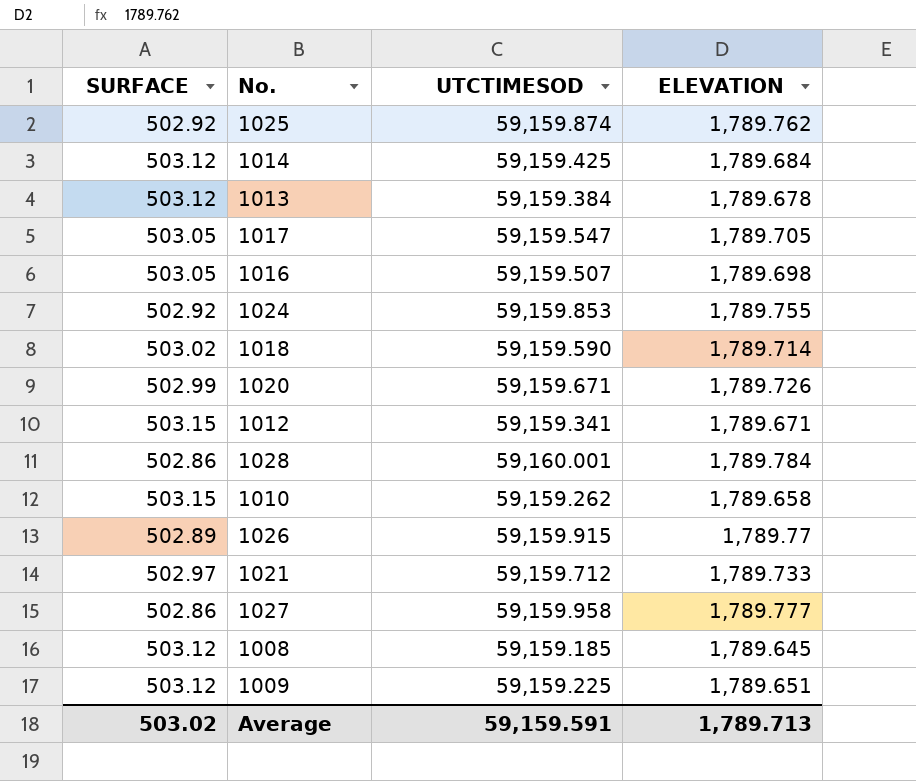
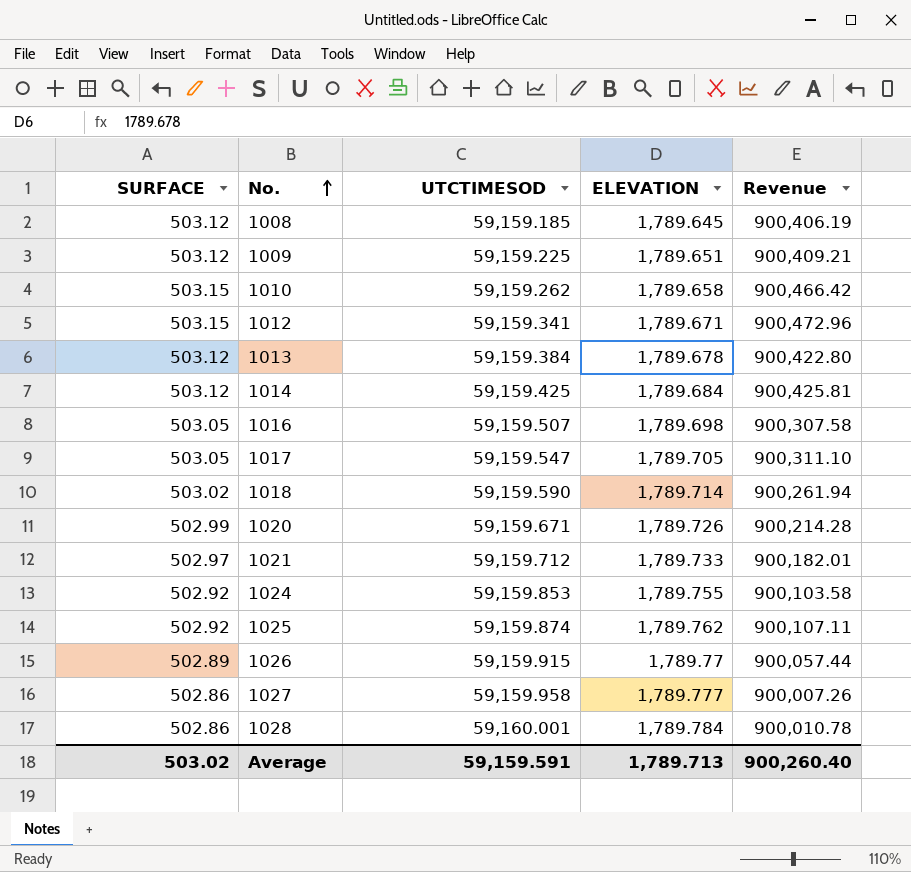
row order: none -> No. ascending
column Revenue | formula: none -> [SURFACE] * [ELEVATION]

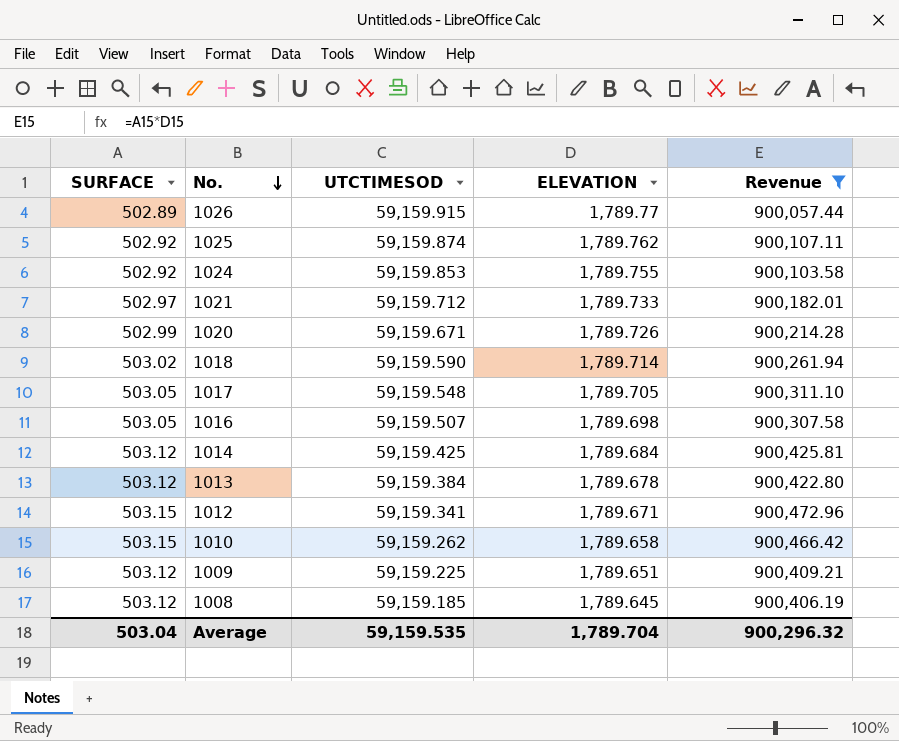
filter: none -> Revenue >= 900,057.44
row order: No. ascending -> No. descending
1017 | UTCTIMESOD: 59,159.547 -> 59,159.548
Average | SURFACE: 503.02 -> 503.04
Average | UTCTIMESOD: 59,159.591 -> 59,159.535
Average | ELEVATION: 1,789.713 -> 1,789.704
Average | Revenue: 900,260.40 -> 900,296.32

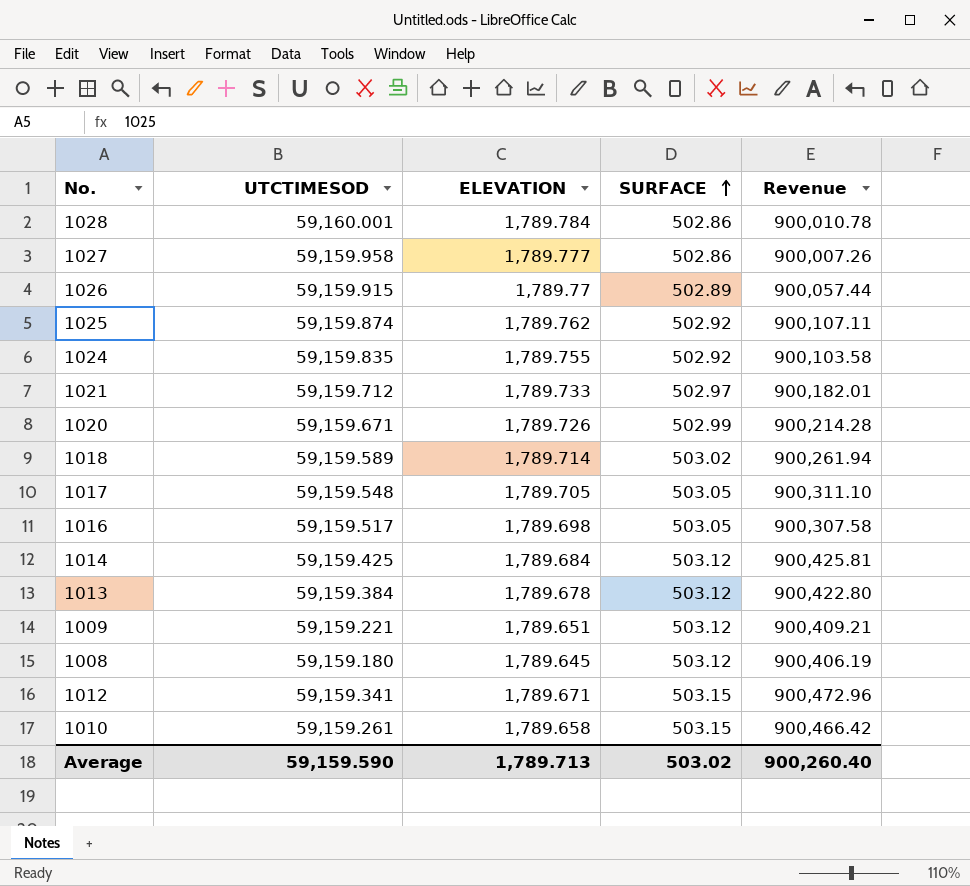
filter: Revenue >= 900,057.44 -> none
row order: No. descending -> SURFACE ascending
column SURFACE | position: 1 -> 4
1024 | UTCTIMESOD: 59,159.853 -> 59,159.835
1018 | UTCTIMESOD: 59,159.590 -> 59,159.589
1016 | UTCTIMESOD: 59,159.507 -> 59,159.517
1009 | UTCTIMESOD: 59,159.225 -> 59,159.221
1008 | UTCTIMESOD: 59,159.185 -> 59,159.180
1010 | UTCTIMESOD: 59,159.262 -> 59,159.261
Average | UTCTIMESOD: 59,159.535 -> 59,159.590
Average | ELEVATION: 1,789.704 -> 1,789.713
Average | SURFACE: 503.04 -> 503.02
Average | Revenue: 900,296.32 -> 900,260.40

